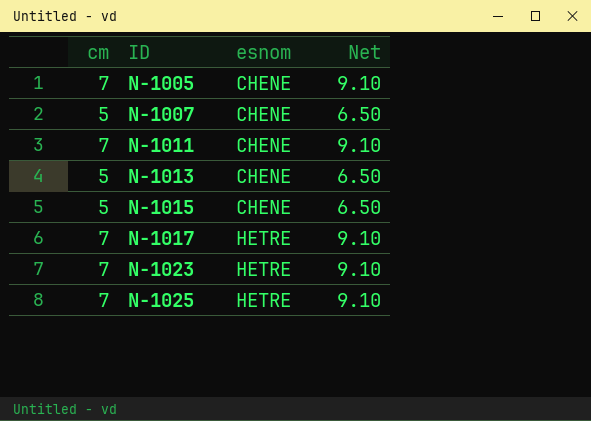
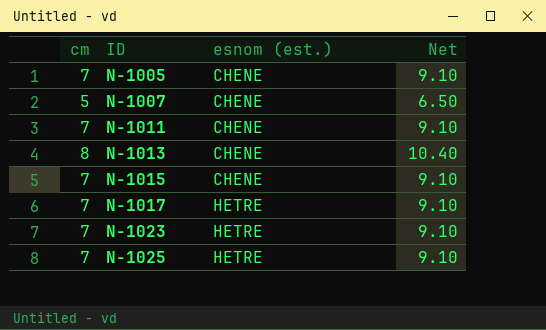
column name: esnom -> esnom (est.)
N-1013 | cm: 5 -> 8
N-1013 | Net: 6.50 -> 10.40
N-1015 | cm: 5 -> 7
N-1015 | Net: 6.50 -> 9.10

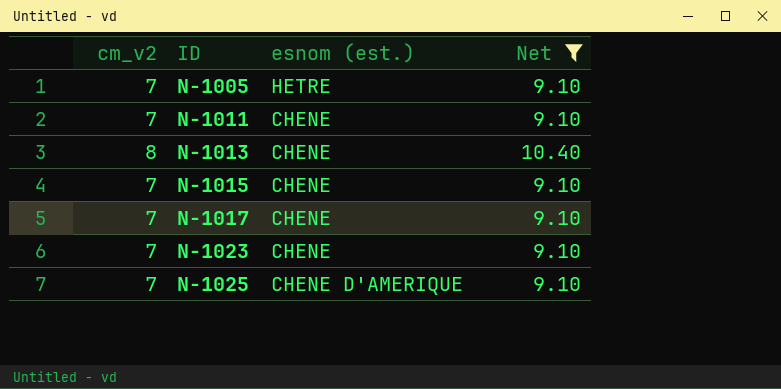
filter: none -> Net != 6.50
column name: cm -> cm_v2
N-1005 | esnom (est.): CHENE -> HETRE
N-1017 | esnom (est.): HETRE -> CHENE
N-1023 | esnom (est.): HETRE -> CHENE
N-1025 | esnom (est.): HETRE -> CHENE D'AMERIQUE

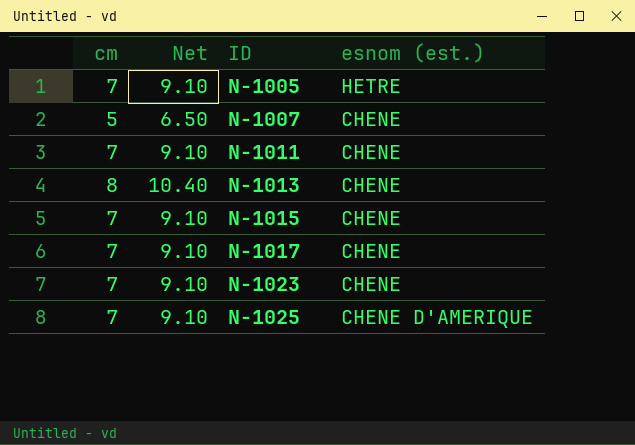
filter: Net != 6.50 -> none
column name: cm_v2 -> cm
column Net | position: 4 -> 2

